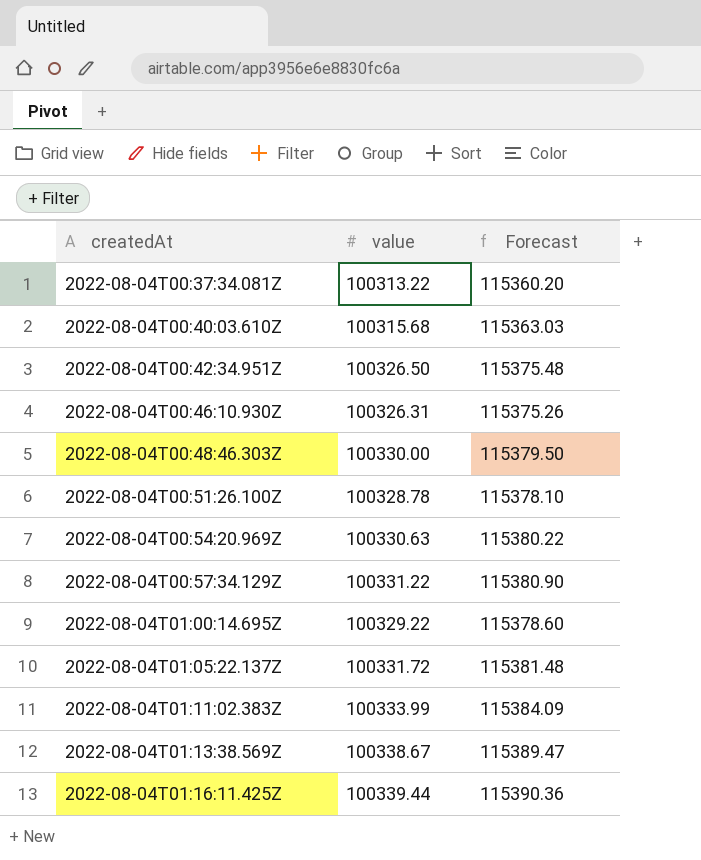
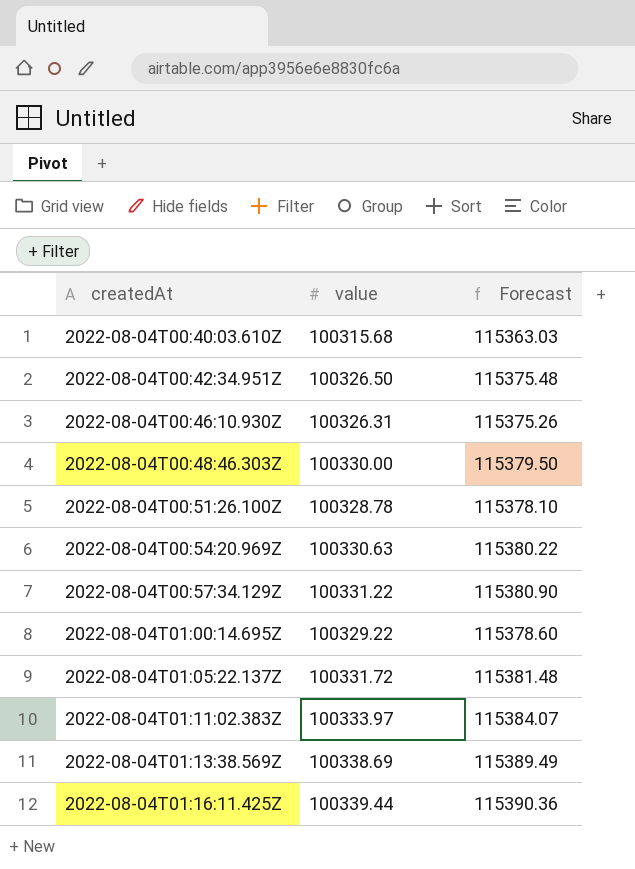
row 2022-08-04T00:37:34.081Z: 100313.22 | 115360.20 -> none
2022-08-04T01:11:02.383Z | value: 100333.99 -> 100333.97
2022-08-04T01:11:02.383Z | Forecast: 115384.09 -> 115384.07
2022-08-04T01:13:38.569Z | value: 100338.67 -> 100338.69
2022-08-04T01:13:38.569Z | Forecast: 115389.47 -> 115389.49

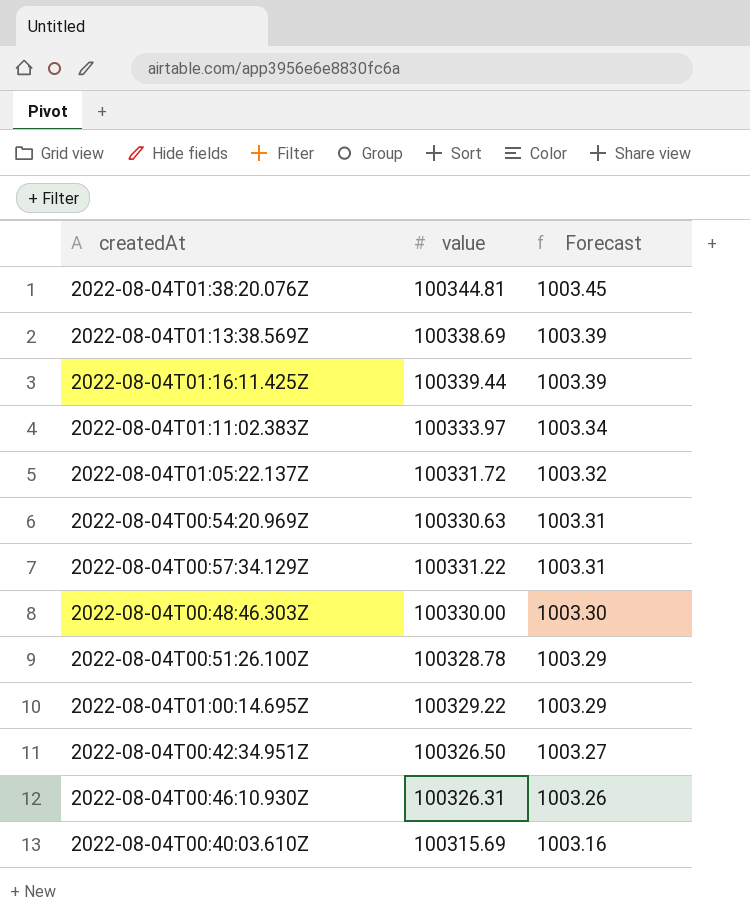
row order: createdAt ascending -> Forecast descending
column Forecast | formula: [value] * 1.15 -> [value] * 0.01
row 2022-08-04T01:38:20.076Z: none -> 100344.81 | 1003.45
2022-08-04T00:40:03.610Z | value: 100315.68 -> 100315.69

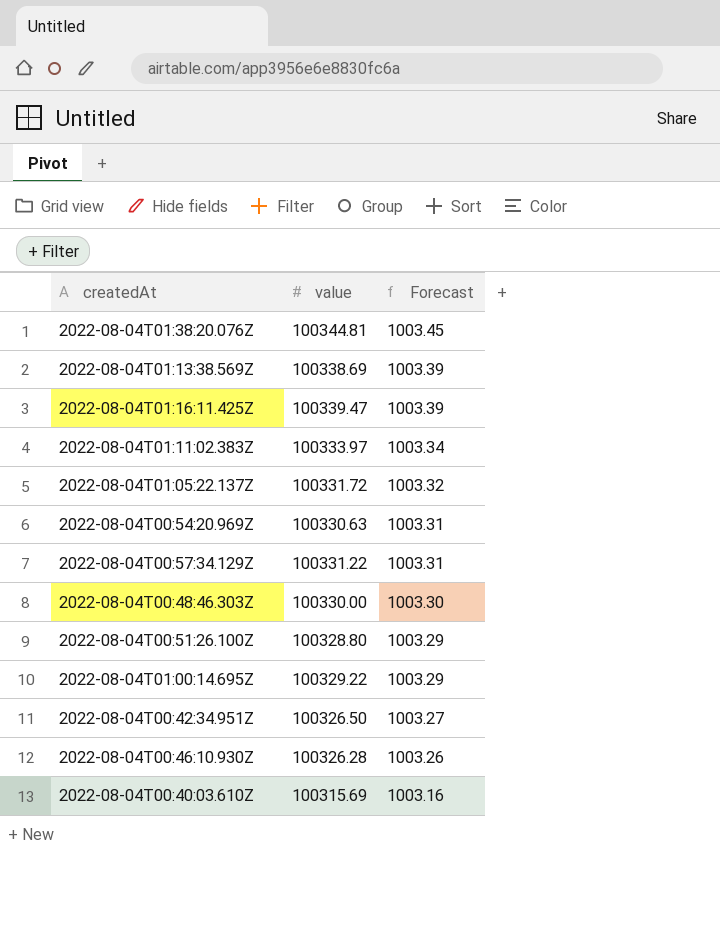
2022-08-04T01:16:11.425Z | value: 100339.44 -> 100339.47
2022-08-04T00:51:26.100Z | value: 100328.78 -> 100328.80
2022-08-04T00:46:10.930Z | value: 100326.31 -> 100326.28

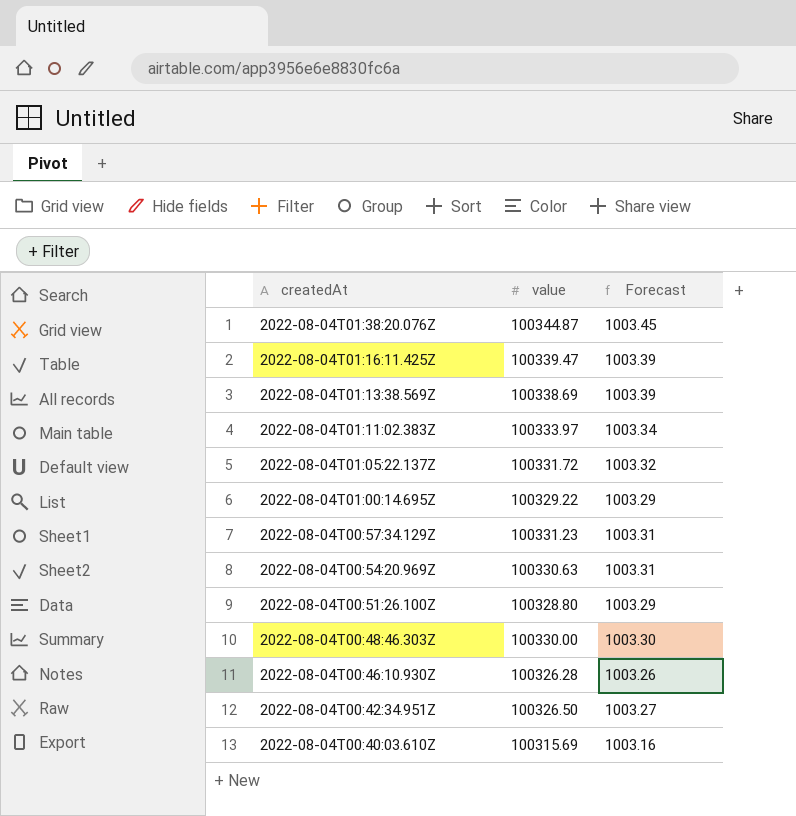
row order: Forecast descending -> createdAt descending
2022-08-04T01:38:20.076Z | value: 100344.81 -> 100344.87
2022-08-04T00:57:34.129Z | value: 100331.22 -> 100331.23

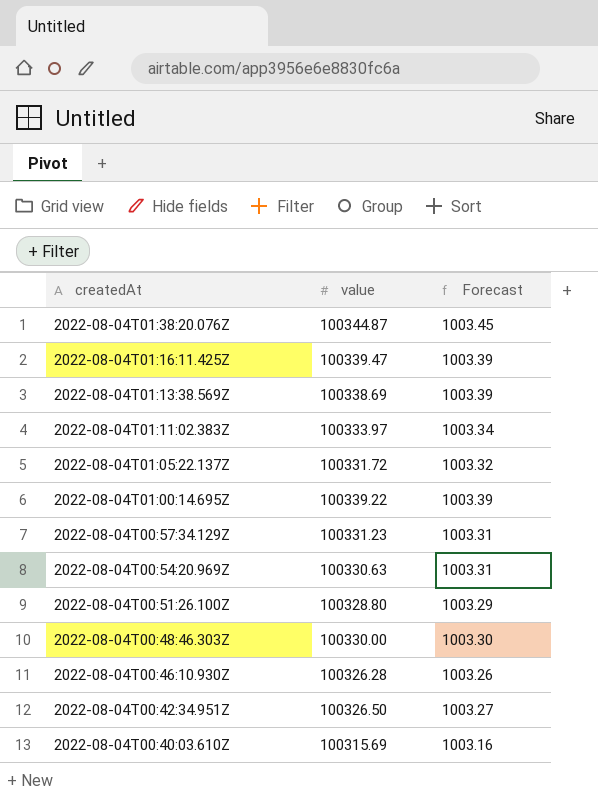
2022-08-04T01:00:14.695Z | value: 100329.22 -> 100339.22
2022-08-04T01:00:14.695Z | Forecast: 1003.29 -> 1003.39

